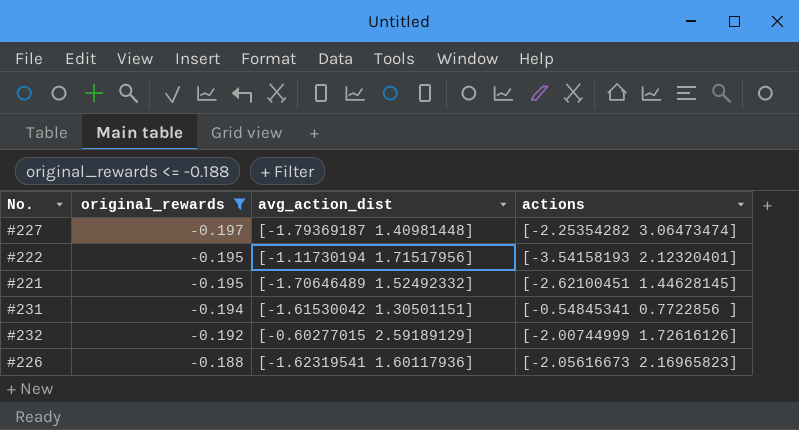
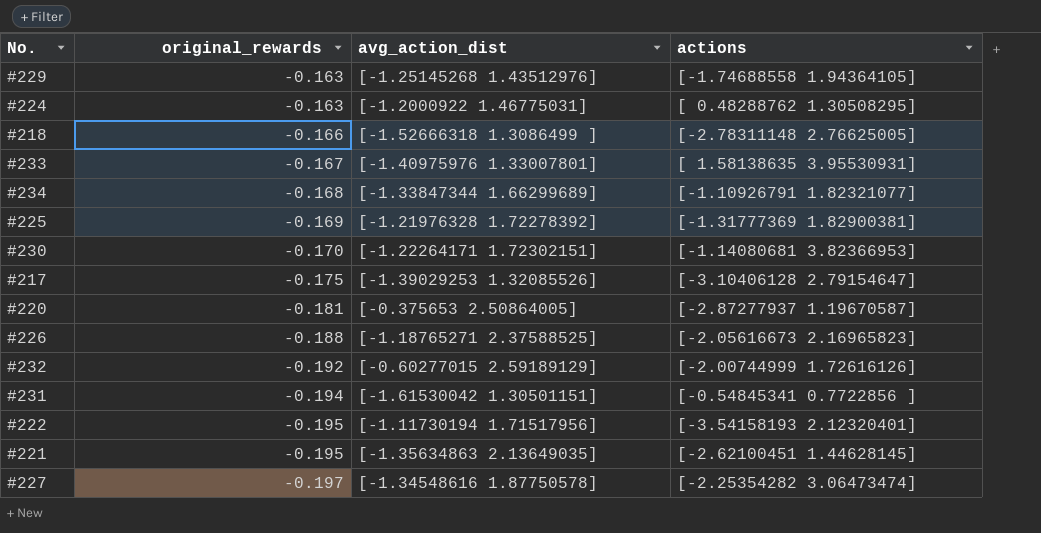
filter: original_rewards <= -0.188 -> none
row order: original_rewards ascending -> original_rewards descending
#226 | avg_action_dist: [-1.62319541 1.60117936] -> [-1.18765271 2.37588525]
#221 | avg_action_dist: [-1.70646489 1.52492332] -> [-1.35634863 2.13649035]
#227 | avg_action_dist: [-1.79369187 1.40981448] -> [-1.34548616 1.87750578]

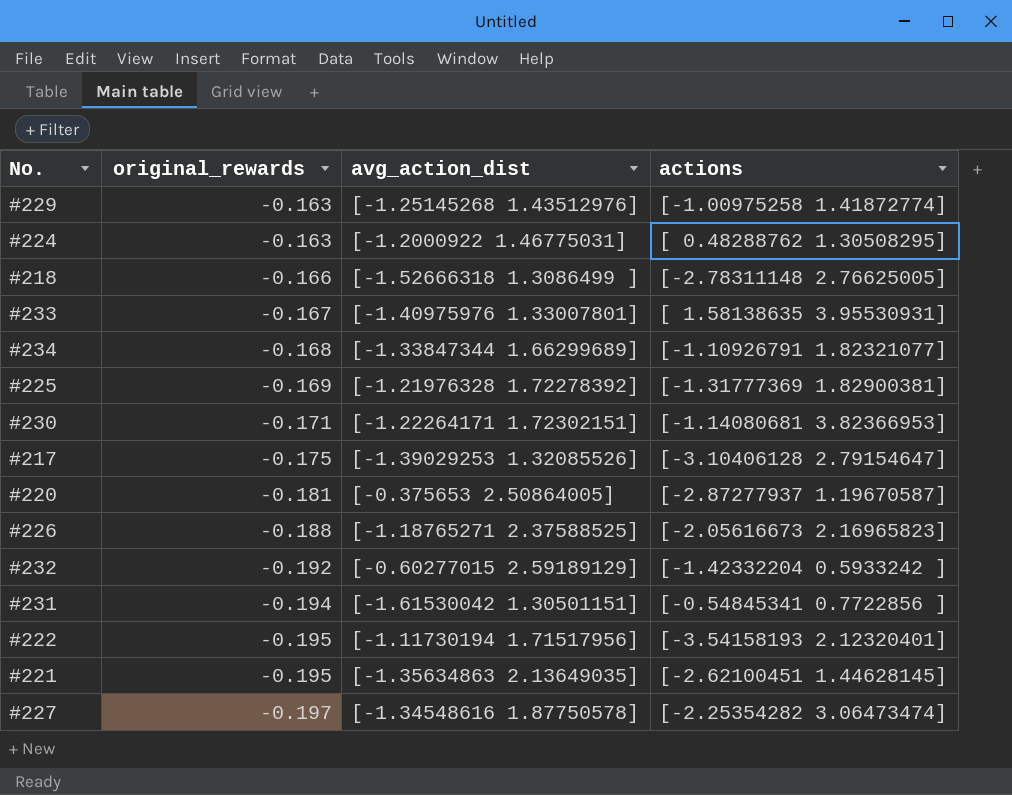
#229 | actions: [-1.74688558 1.94364105] -> [-1.00975258 1.41872774]
#230 | original_rewards: -0.170 -> -0.171
#232 | actions: [-2.00744999 1.72616126] -> [-1.42332204 0.5933242 ]

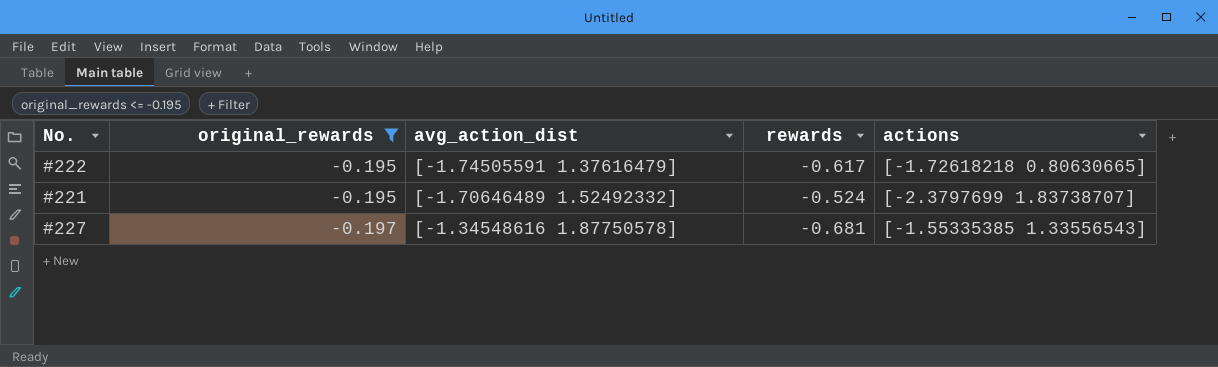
filter: none -> original_rewards <= -0.195
column rewards | position: none -> 4
#222 | avg_action_dist: [-1.11730194 1.71517956] -> [-1.74505591 1.37616479]
#222 | actions: [-3.54158193 2.12320401] -> [-1.72618218 0.80630665]
#221 | avg_action_dist: [-1.35634863 2.13649035] -> [-1.70646489 1.52492332]
#221 | actions: [-2.62100451 1.44628145] -> [-2.3797699 1.83738707]
#227 | actions: [-2.25354282 3.06473474] -> [-1.55335385 1.33556543]

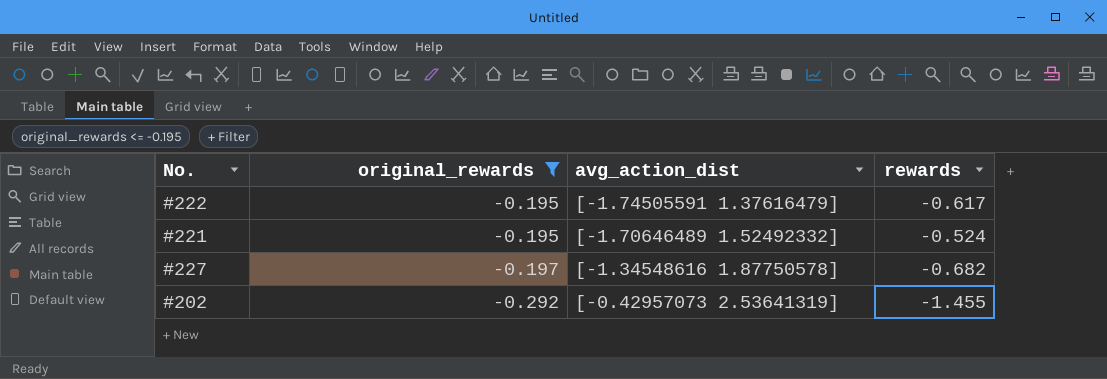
column actions | position: 5 -> none
#227 | rewards: -0.681 -> -0.682
row #202: none -> -0.292 | [-0.42957073 2.53641319] | -1.455

